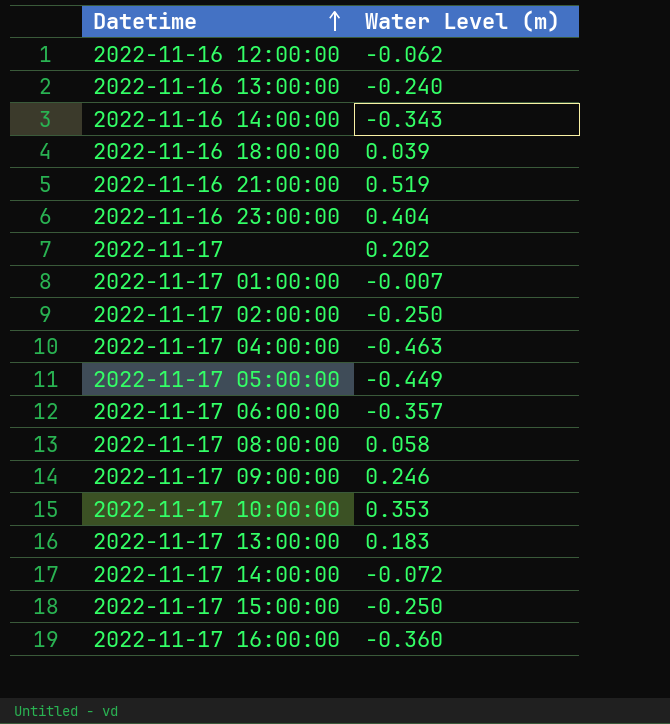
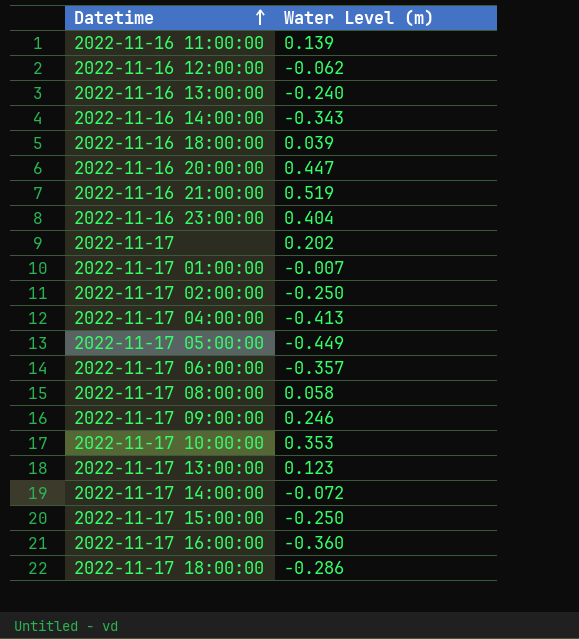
row 2022-11-16 11:00:00: none -> 0.139
row 2022-11-16 20:00:00: none -> 0.447
2022-11-17 04:00:00 | Water Level (m): -0.463 -> -0.413
2022-11-17 13:00:00 | Water Level (m): 0.183 -> 0.123
row 2022-11-17 18:00:00: none -> -0.286

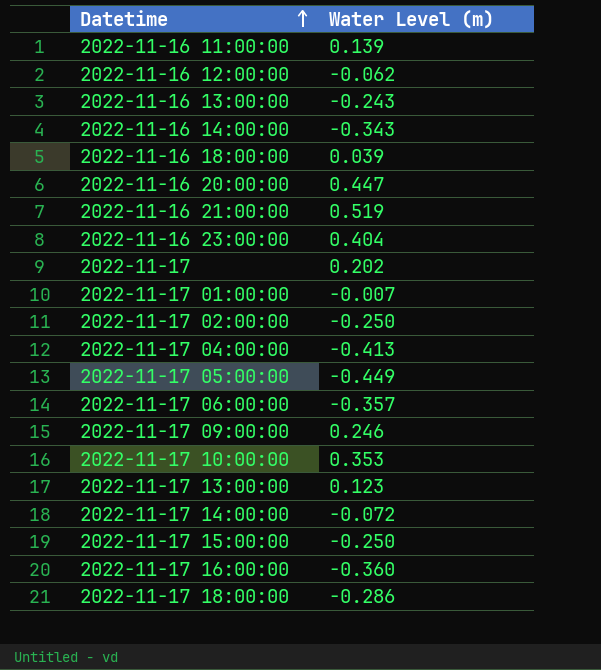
row 2022-11-17 08:00:00: 0.058 -> none
2022-11-16 13:00:00 | Water Level (m): -0.240 -> -0.243

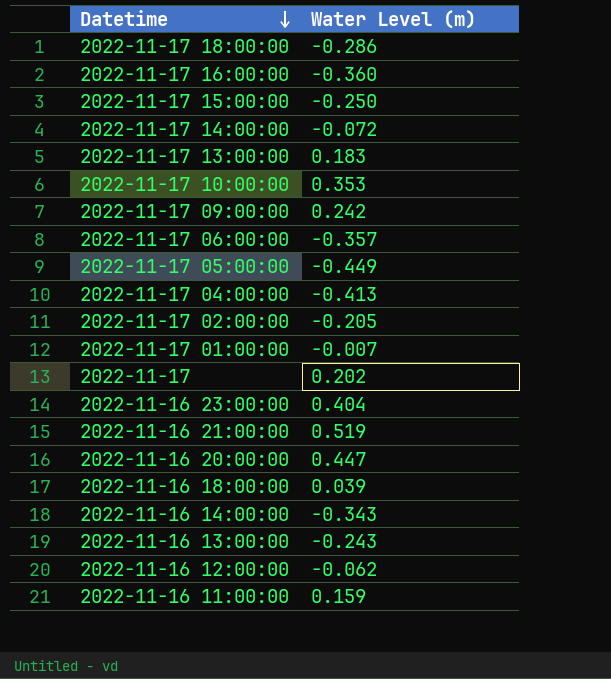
row order: Datetime ascending -> Datetime descending
2022-11-17 13:00:00 | Water Level (m): 0.123 -> 0.183
2022-11-17 09:00:00 | Water Level (m): 0.246 -> 0.242
2022-11-17 02:00:00 | Water Level (m): -0.250 -> -0.205
2022-11-16 11:00:00 | Water Level (m): 0.139 -> 0.159

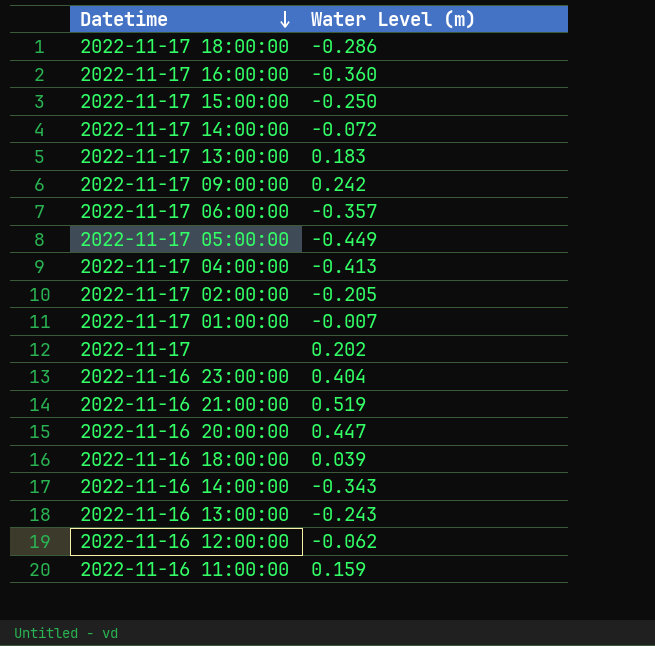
row 2022-11-17 10:00:00: 0.353 -> none

